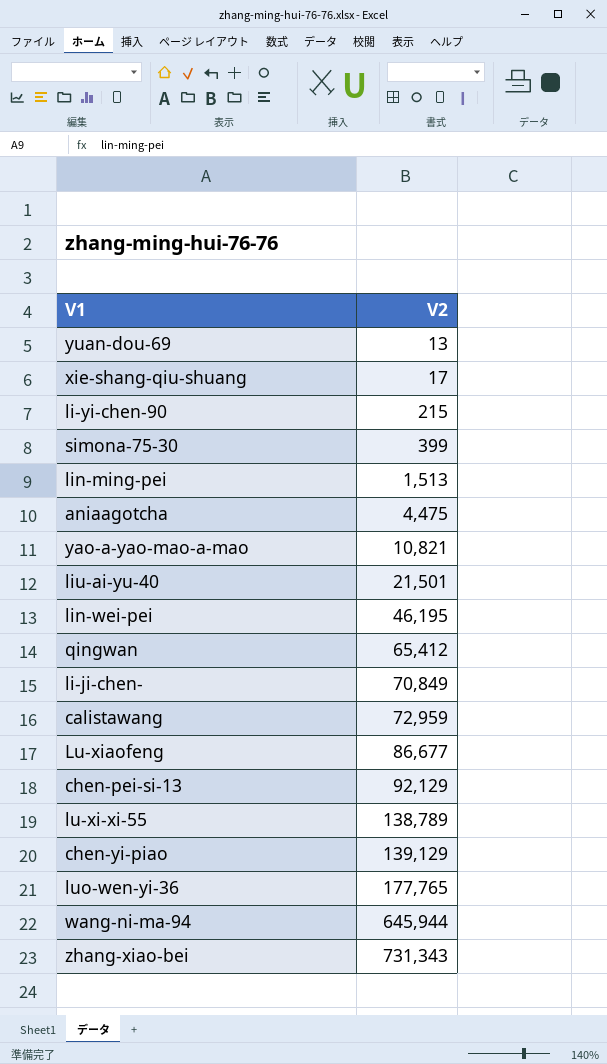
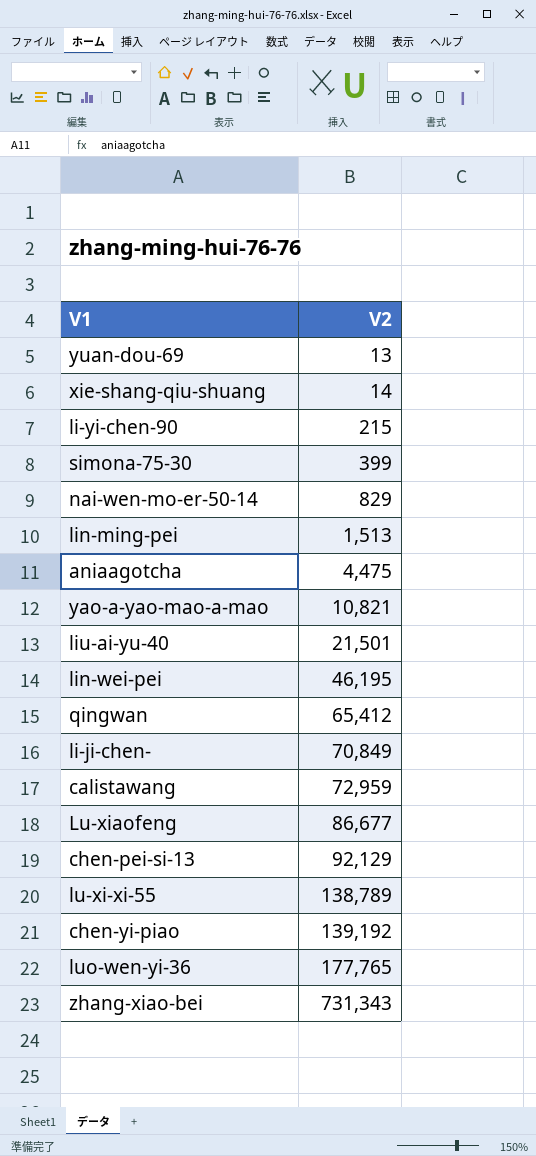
row wang-ni-ma-94: 645,944 -> none
xie-shang-qiu-shuang | V2: 17 -> 14
row nai-wen-mo-er-50-14: none -> 829
chen-yi-piao | V2: 139,129 -> 139,192

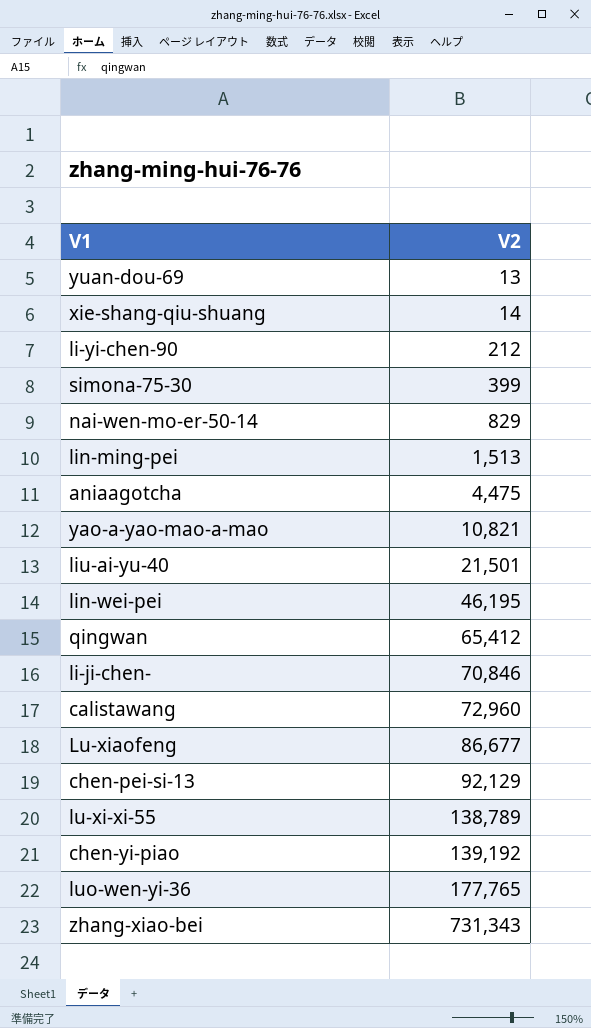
li-yi-chen-90 | V2: 215 -> 212
li-ji-chen- | V2: 70,849 -> 70,846
calistawang | V2: 72,959 -> 72,960

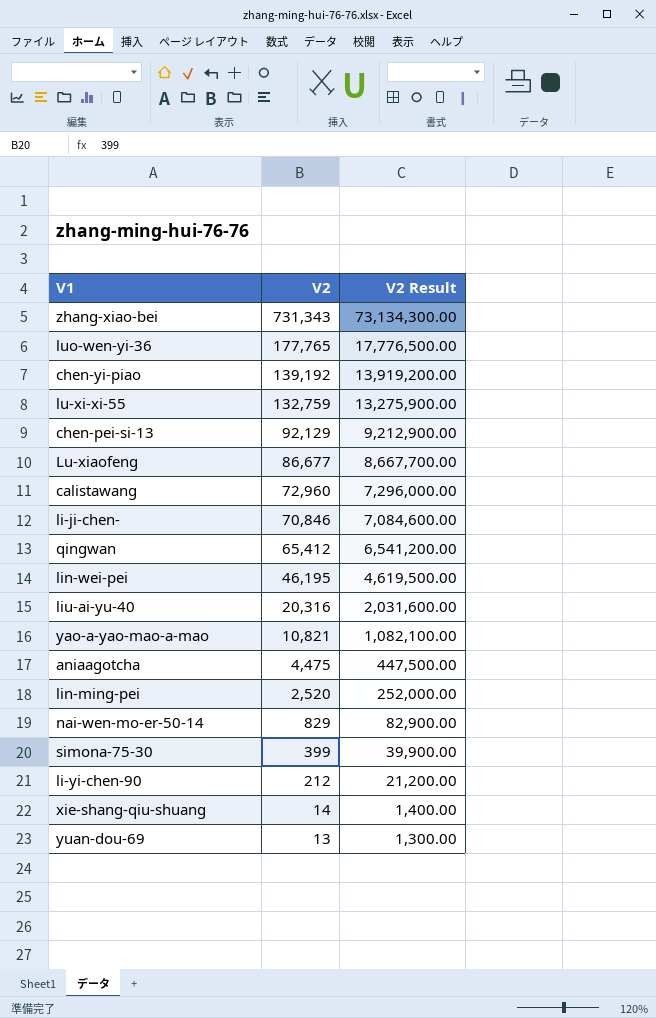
row order: V2 ascending -> V2 descending
column V2 Result | formula: none -> [V2] * 100
lu-xi-xi-55 | V2: 138,789 -> 132,759
liu-ai-yu-40 | V2: 21,501 -> 20,316
lin-ming-pei | V2: 1,513 -> 2,520

